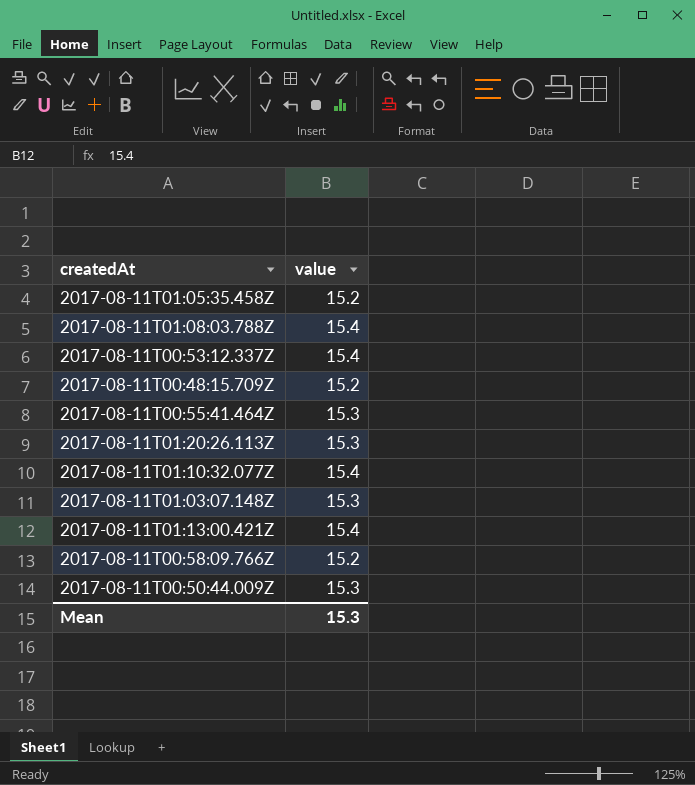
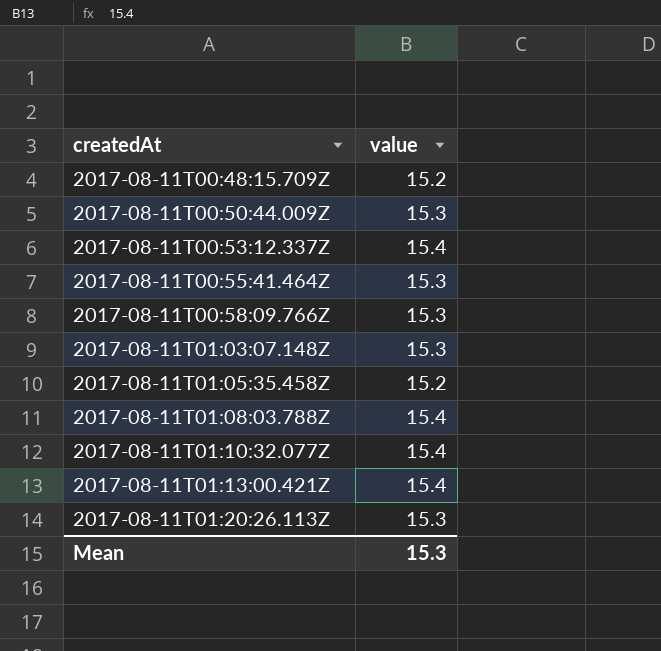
row order: none -> createdAt ascending
2017-08-11T00:58:09.766Z | value: 15.2 -> 15.3

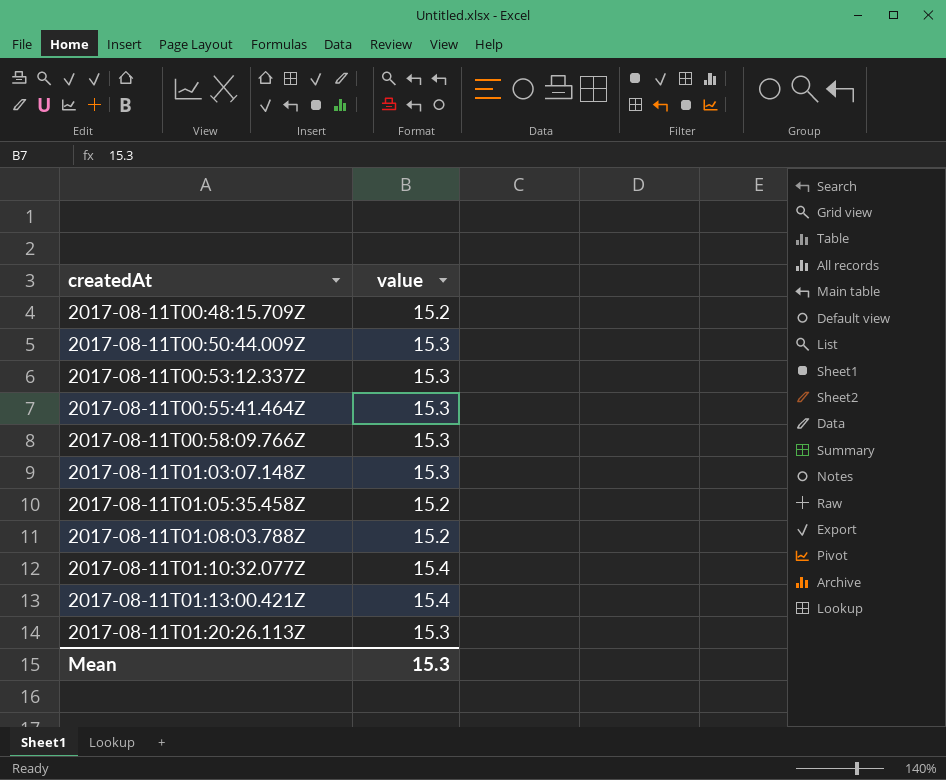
2017-08-11T00:53:12.337Z | value: 15.4 -> 15.3
2017-08-11T01:08:03.788Z | value: 15.4 -> 15.2

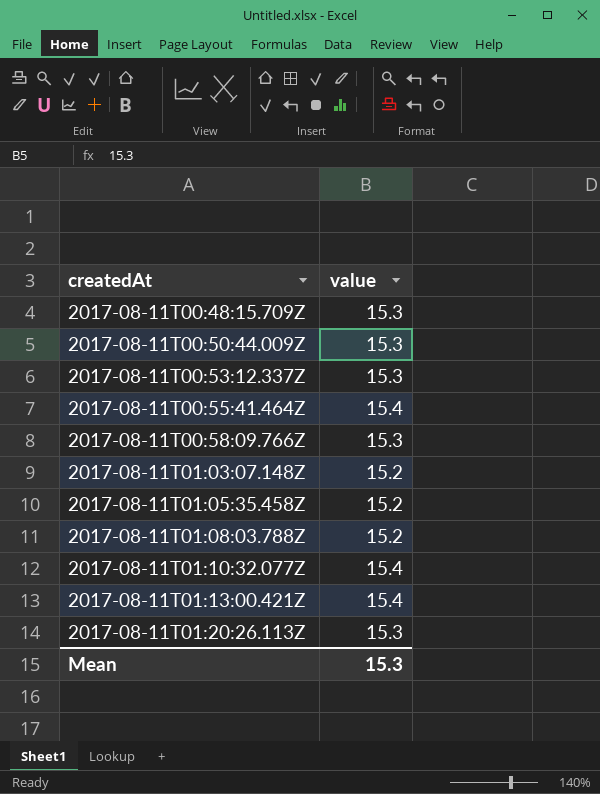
2017-08-11T00:48:15.709Z | value: 15.2 -> 15.3
2017-08-11T00:55:41.464Z | value: 15.3 -> 15.4
2017-08-11T01:03:07.148Z | value: 15.3 -> 15.2

